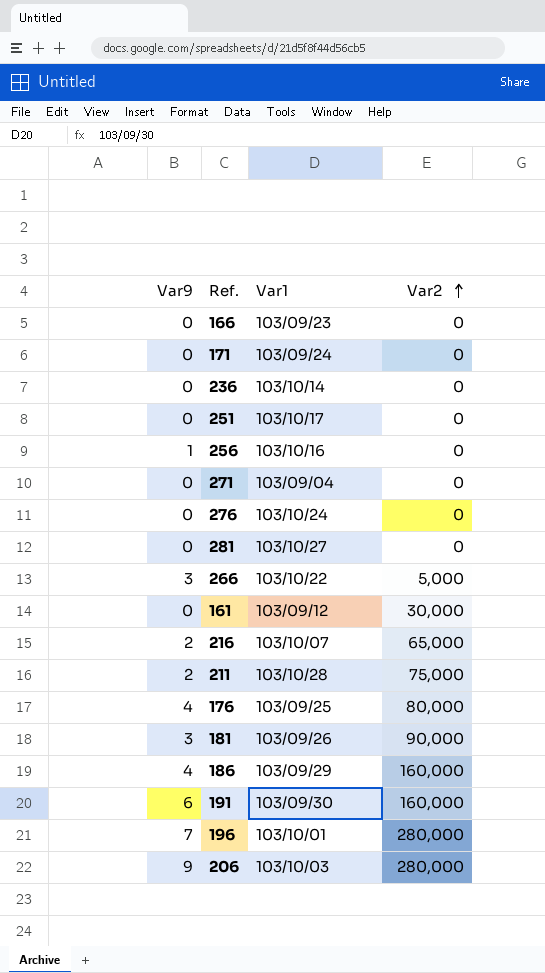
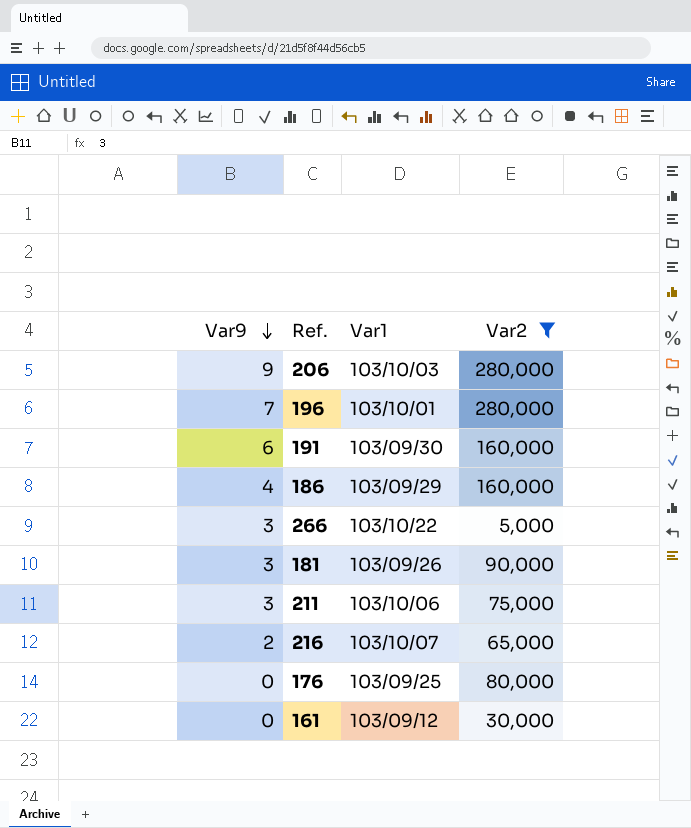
filter: none -> Var2 != 0
row order: Var2 ascending -> Var9 descending
211 | Var9: 2 -> 3
211 | Var1: 103/10/28 -> 103/10/06
176 | Var9: 4 -> 0

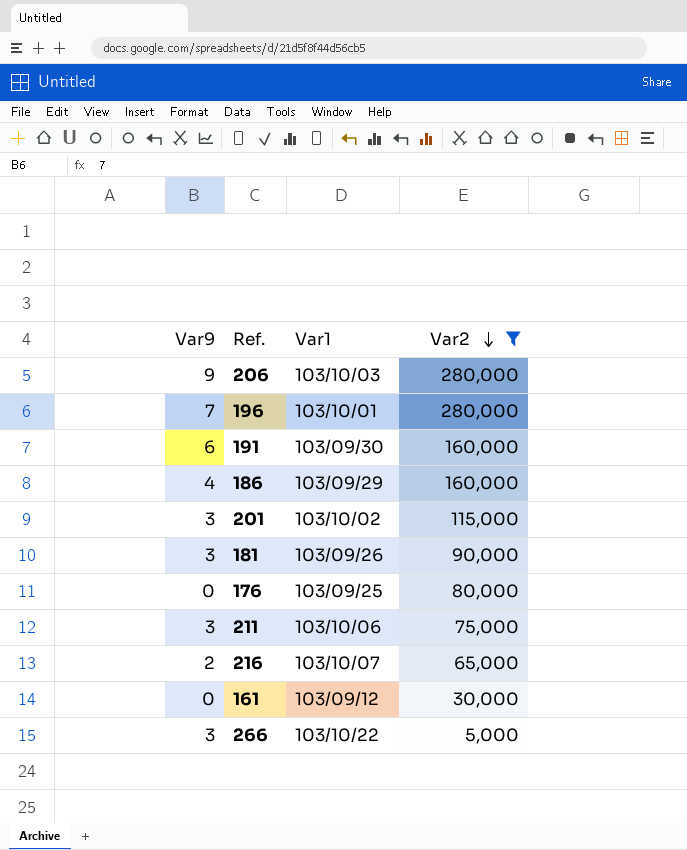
row order: Var9 descending -> Var2 descending
row 201: none -> 3 | 103/10/02 | 115,000

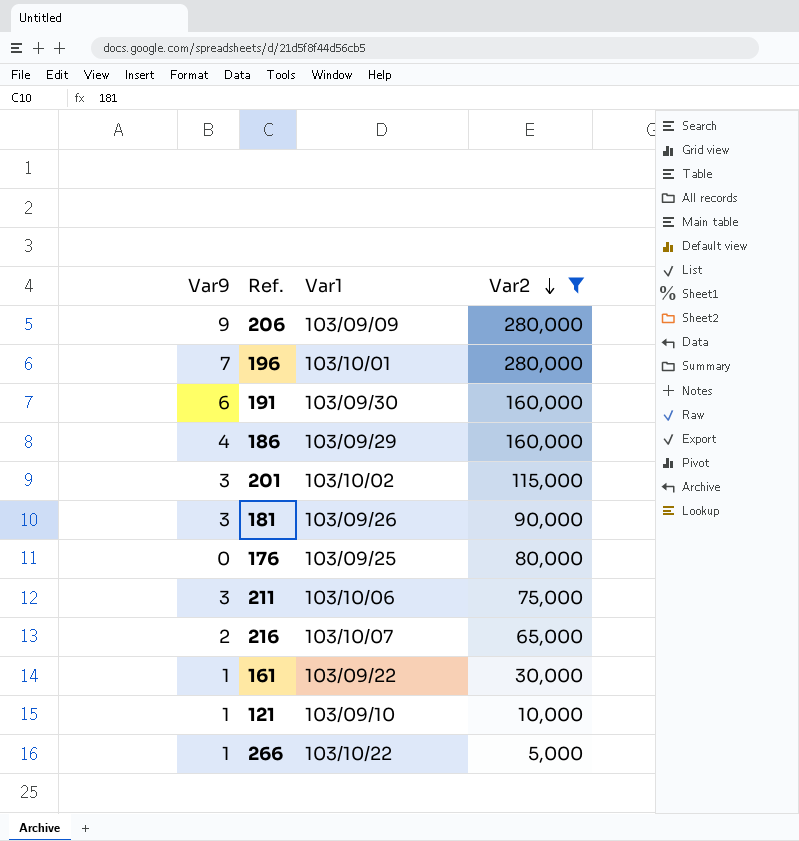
206 | Var1: 103/10/03 -> 103/09/09
161 | Var9: 0 -> 1
161 | Var1: 103/09/12 -> 103/09/22
row 121: none -> 1 | 103/09/10 | 10,000
266 | Var9: 3 -> 1

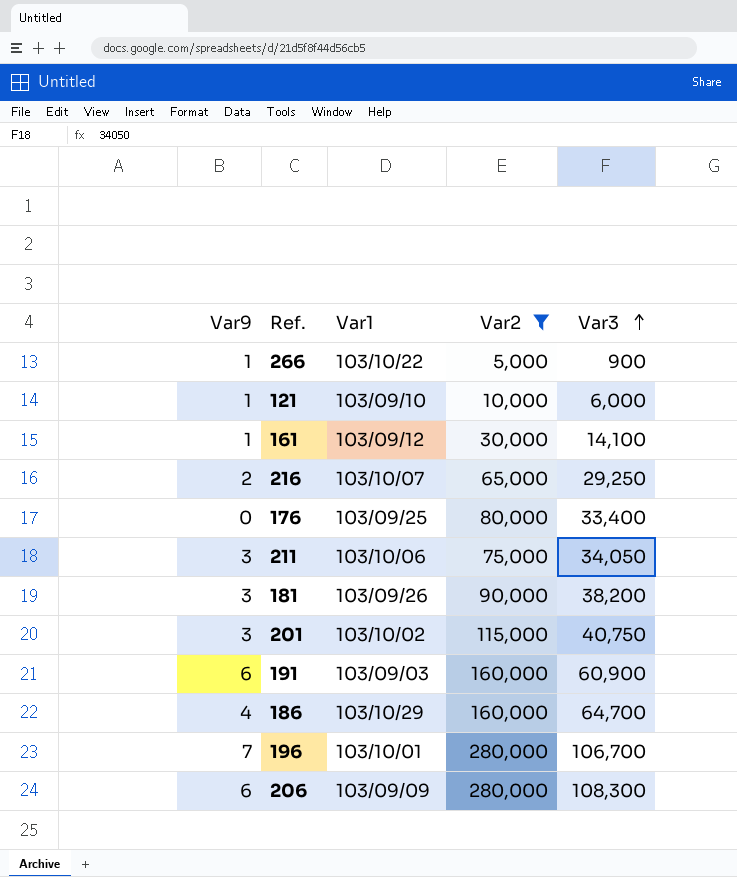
row order: Var2 descending -> Var3 ascending
column Var3 | position: none -> 5
161 | Var1: 103/09/22 -> 103/09/12
191 | Var1: 103/09/30 -> 103/09/03
186 | Var1: 103/09/29 -> 103/10/29
206 | Var9: 9 -> 6

